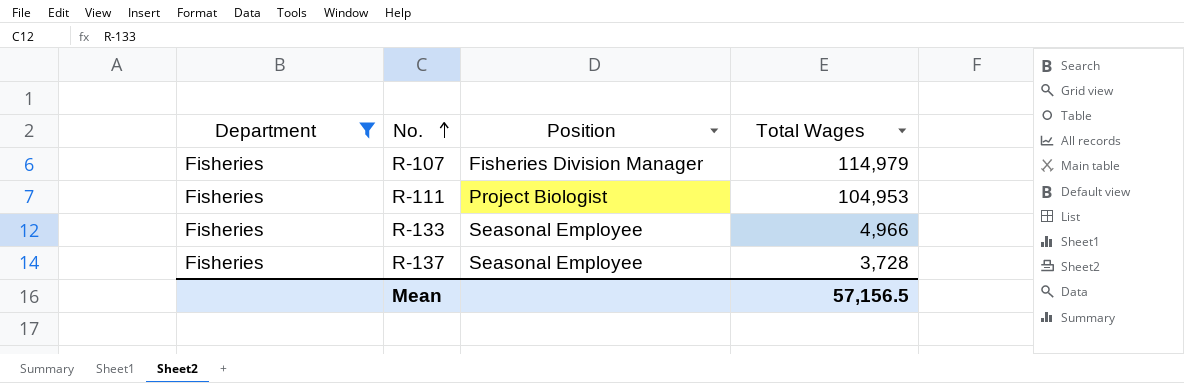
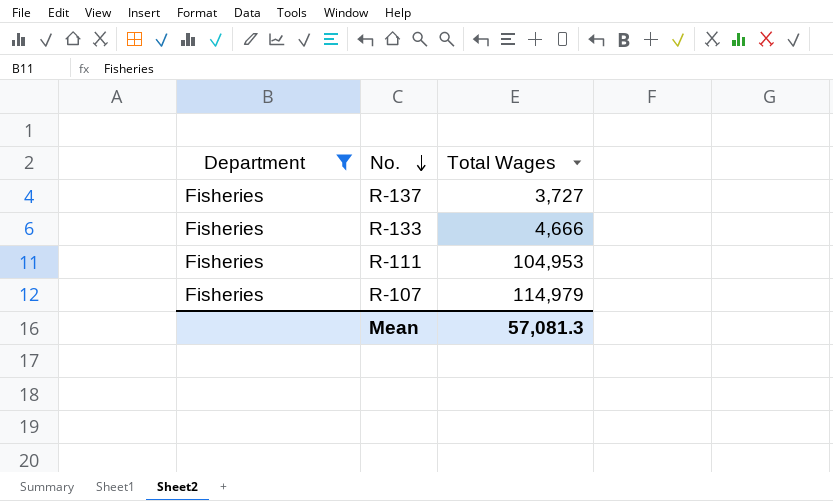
row order: No. ascending -> No. descending
column Position | position: 3 -> none
R-137 | Total Wages: 3,728 -> 3,727
R-133 | Total Wages: 4,966 -> 4,666
Mean | Total Wages: 57,156.5 -> 57,081.3

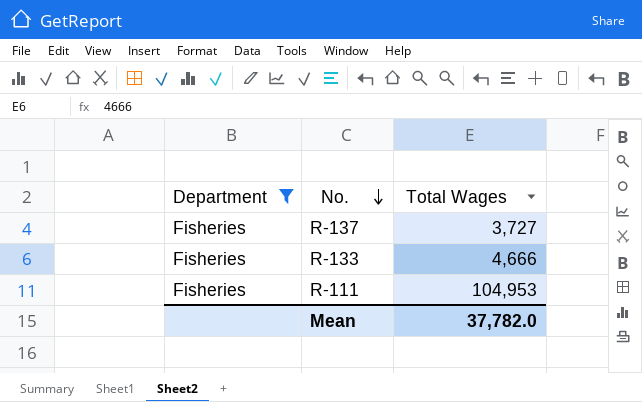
row R-107: Fisheries | 114,979 -> none
Mean | Total Wages: 57,081.3 -> 37,782.0

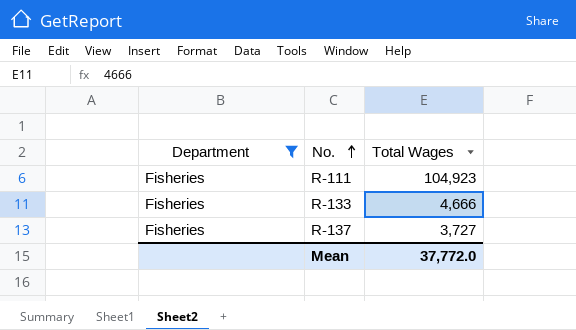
row order: No. descending -> No. ascending
R-111 | Total Wages: 104,953 -> 104,923
Mean | Total Wages: 37,782.0 -> 37,772.0

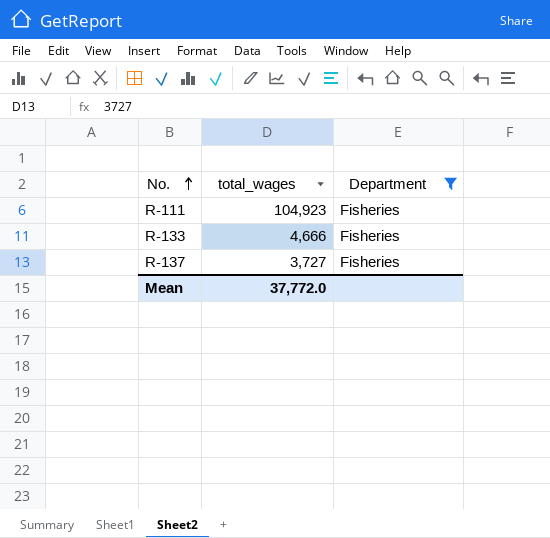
column name: Total Wages -> total_wages
column Department | position: 1 -> 3

